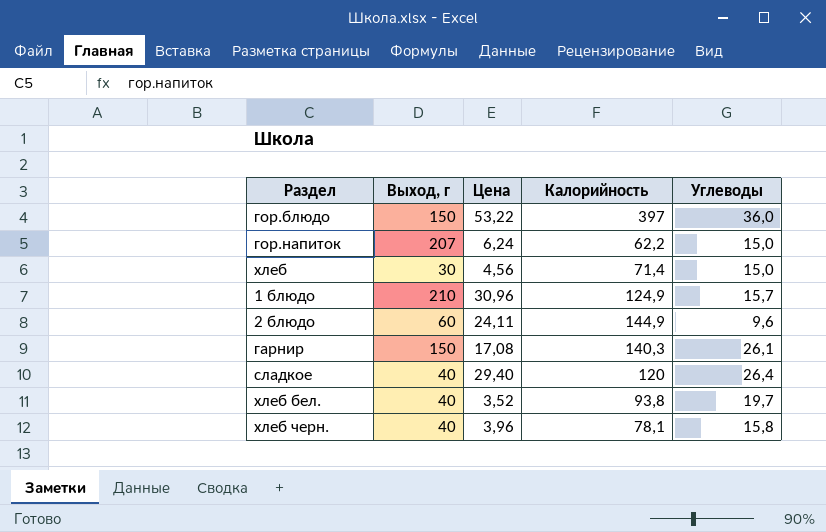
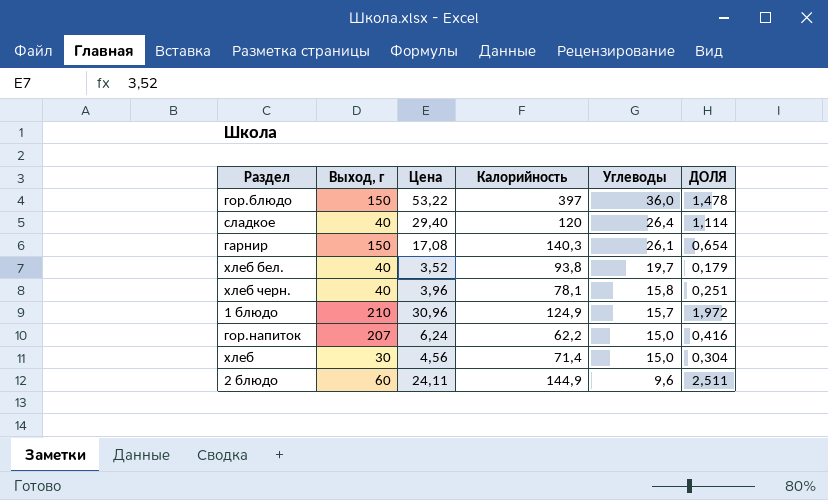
row order: none -> Углеводы descending
column ДОЛЯ | formula: none -> [Цена] / [Углеводы]

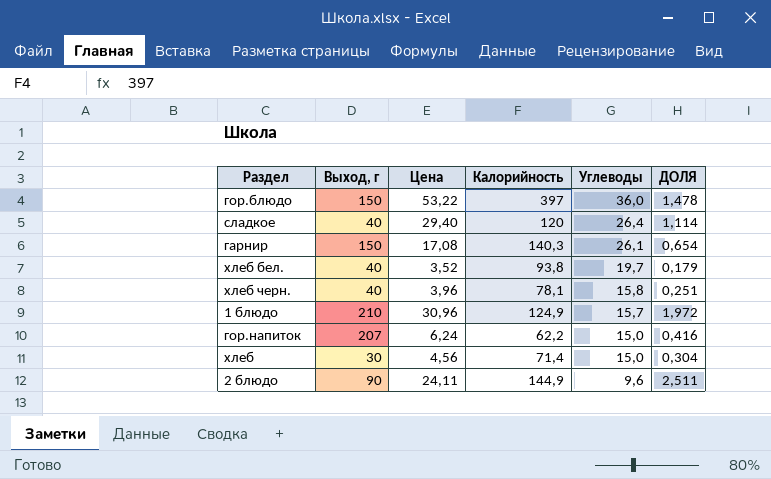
2 блюдо | Выход, г: 60 -> 90

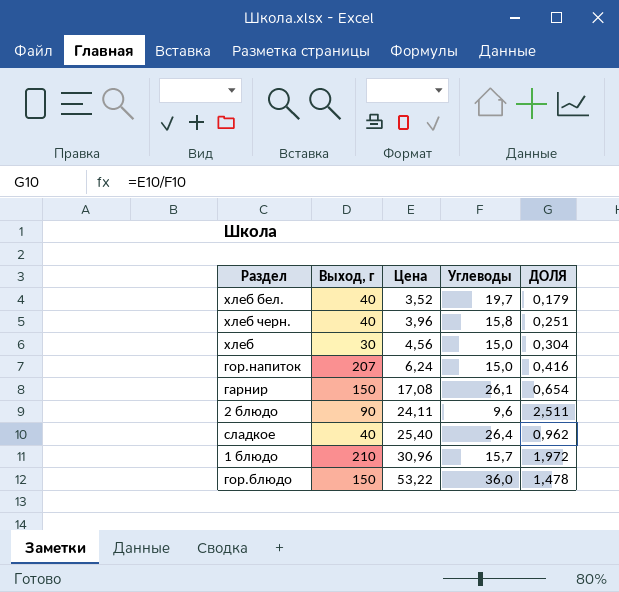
row order: Углеводы descending -> Цена ascending
column Калорийность | position: 4 -> none
сладкое | Цена: 29,40 -> 25,40
сладкое | ДОЛЯ: 1,114 -> 0,962

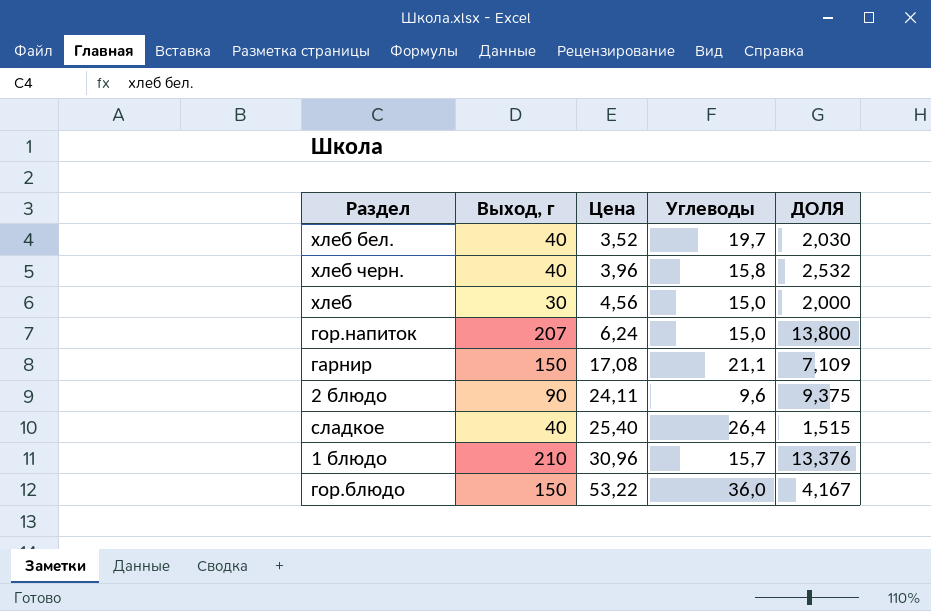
column ДОЛЯ | formula: [Цена] / [Углеводы] -> [Выход, г] / [Углеводы]
гарнир | Углеводы: 26,1 -> 21,1

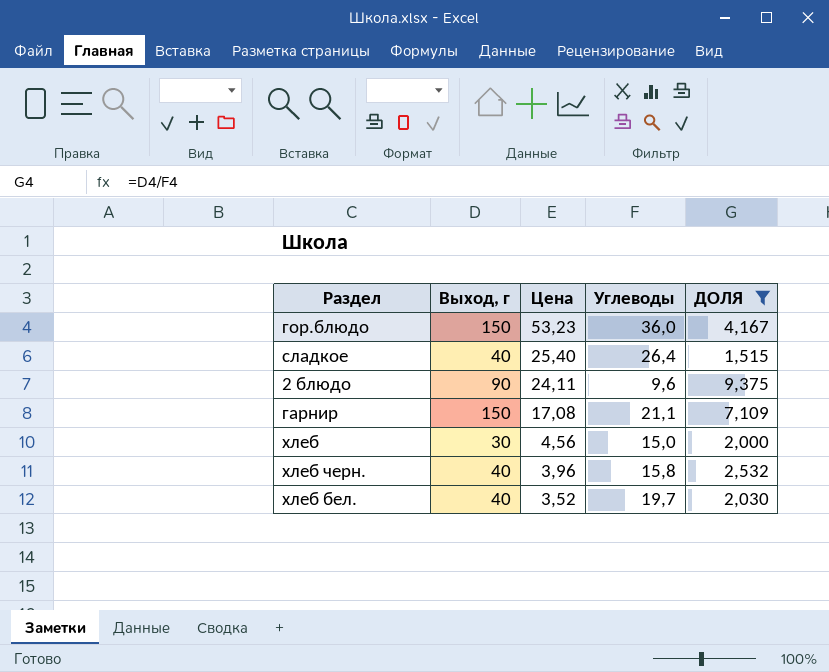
filter: none -> ДОЛЯ <= 9,375
row order: Цена ascending -> Цена descending
гор.блюдо | Цена: 53,22 -> 53,23

